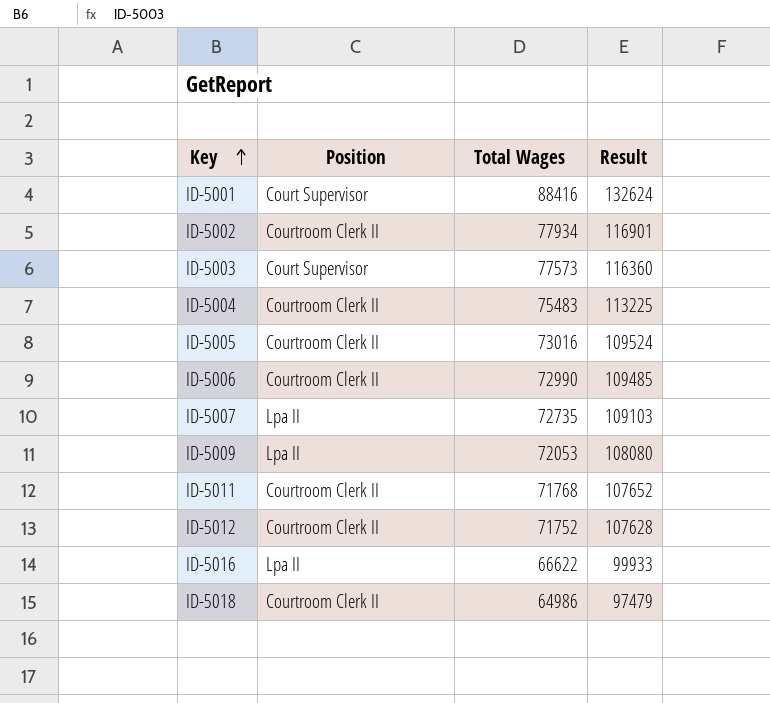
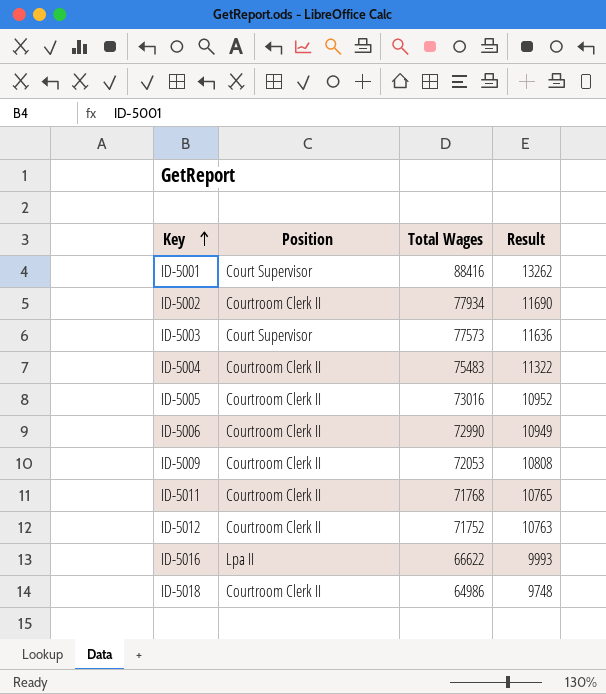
column Result | formula: [Total Wages] * 1.5 -> [Total Wages] * 0.15
row ID-5007: Lpa II | 72735 | 109103 -> none
ID-5009 | Position: Lpa II -> Courtroom Clerk II

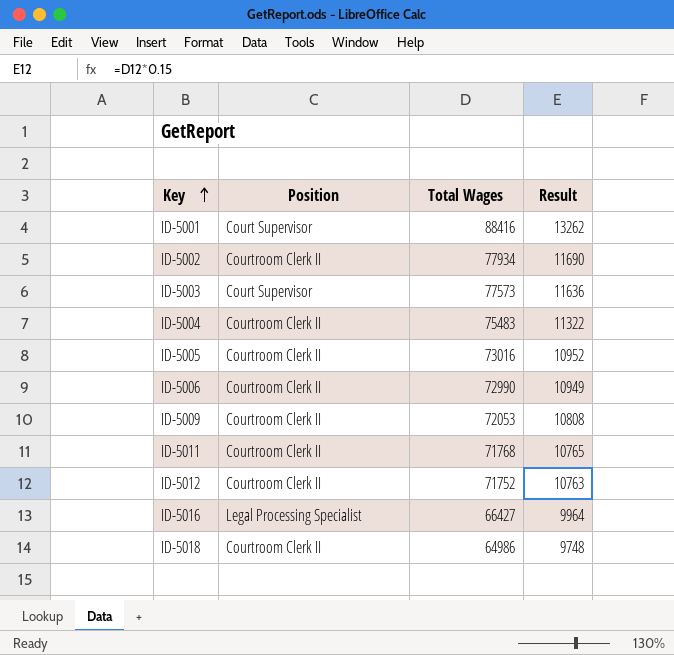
ID-5016 | Position: Lpa II -> Legal Processing Specialist
ID-5016 | Total Wages: 66622 -> 66427
ID-5016 | Result: 9993 -> 9964

